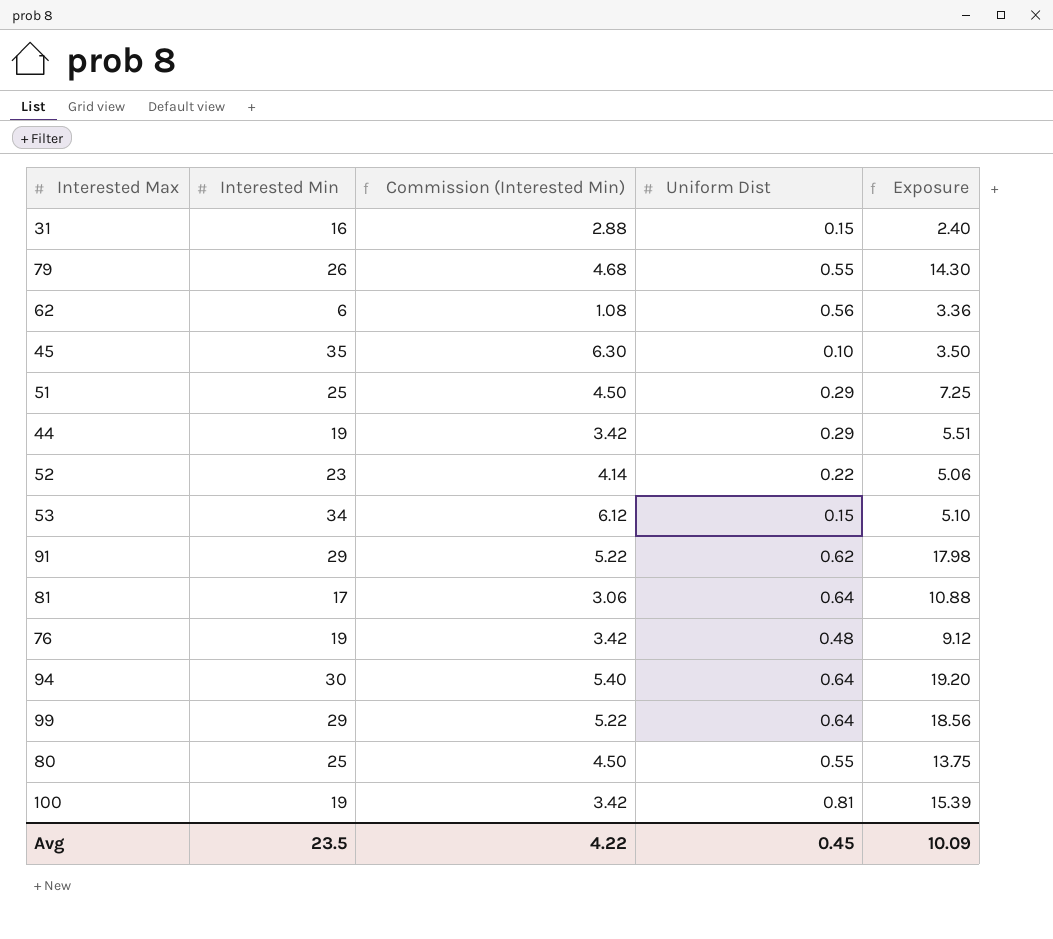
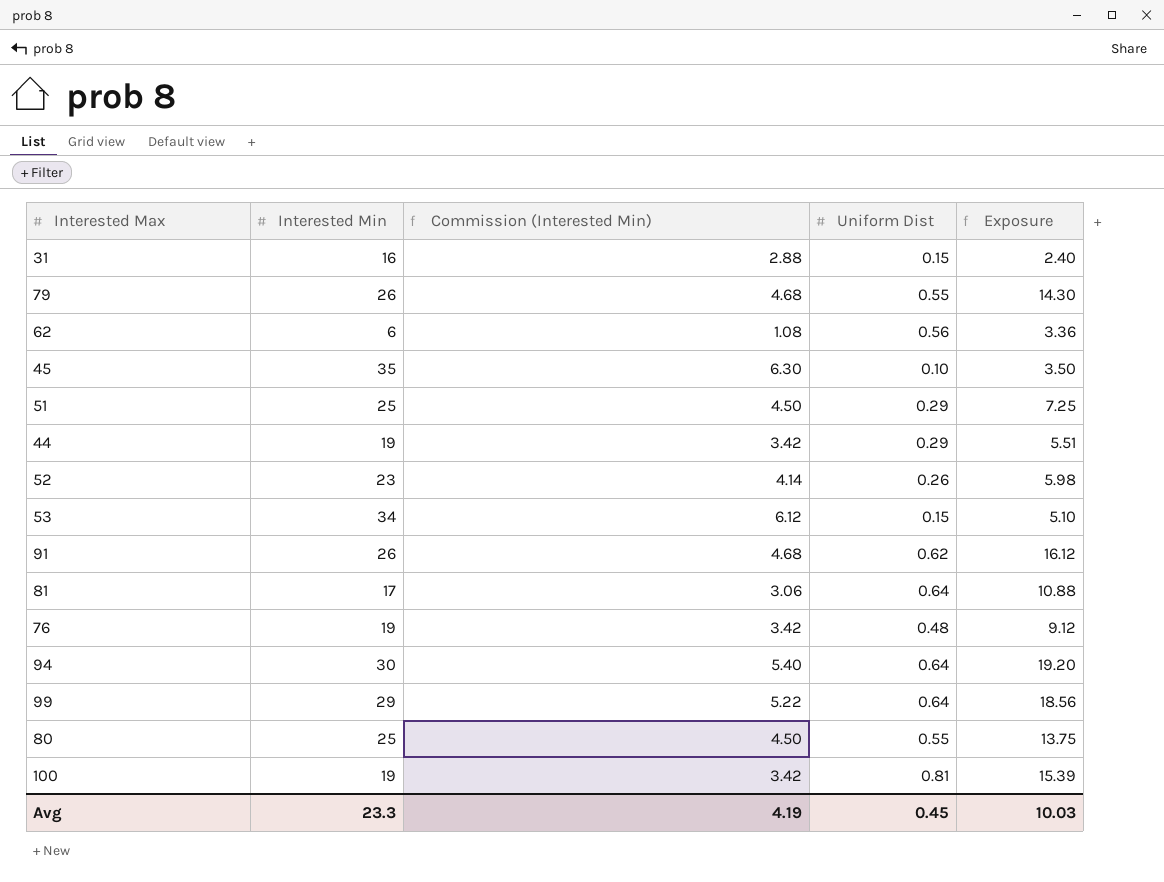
52 | Uniform Dist: 0.22 -> 0.26
52 | Exposure: 5.06 -> 5.98
91 | Interested Min: 29 -> 26
91 | Commission (Interested Min): 5.22 -> 4.68
91 | Exposure: 17.98 -> 16.12
Avg | Interested Min: 23.5 -> 23.3
Avg | Commission (Interested Min): 4.22 -> 4.19
Avg | Exposure: 10.09 -> 10.03

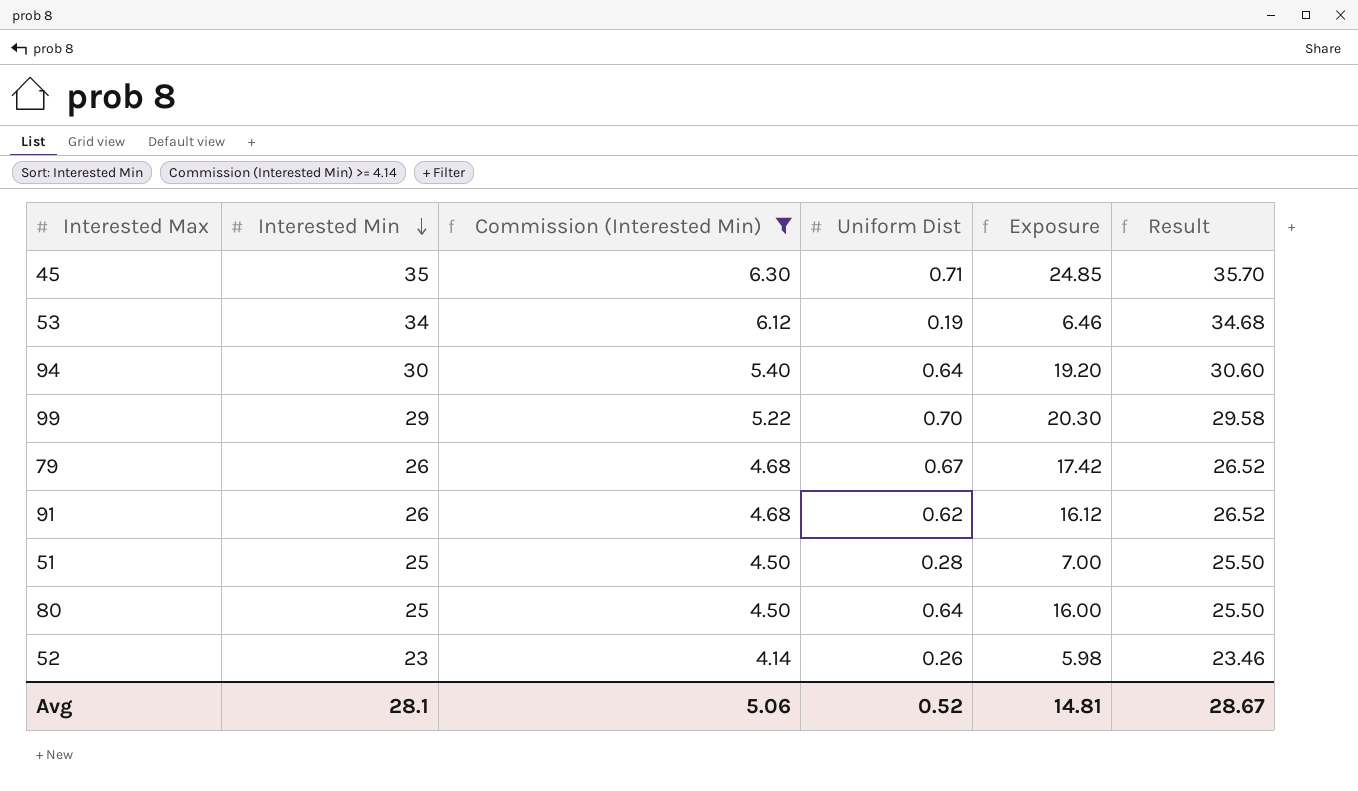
filter: none -> Commission (Interested Min) >= 4.14
row order: none -> Interested Min descending
column Result | formula: none -> [Interested Min] * 1.02
45 | Uniform Dist: 0.10 -> 0.71
45 | Exposure: 3.50 -> 24.85
53 | Uniform Dist: 0.15 -> 0.19
53 | Exposure: 5.10 -> 6.46
99 | Uniform Dist: 0.64 -> 0.70
99 | Exposure: 18.56 -> 20.30
79 | Uniform Dist: 0.55 -> 0.67
79 | Exposure: 14.30 -> 17.42
51 | Uniform Dist: 0.29 -> 0.28
51 | Exposure: 7.25 -> 7.00
80 | Uniform Dist: 0.55 -> 0.64
80 | Exposure: 13.75 -> 16.00
Avg | Interested Min: 23.3 -> 28.1
Avg | Commission (Interested Min): 4.19 -> 5.06
Avg | Uniform Dist: 0.45 -> 0.52
Avg | Exposure: 10.03 -> 14.81

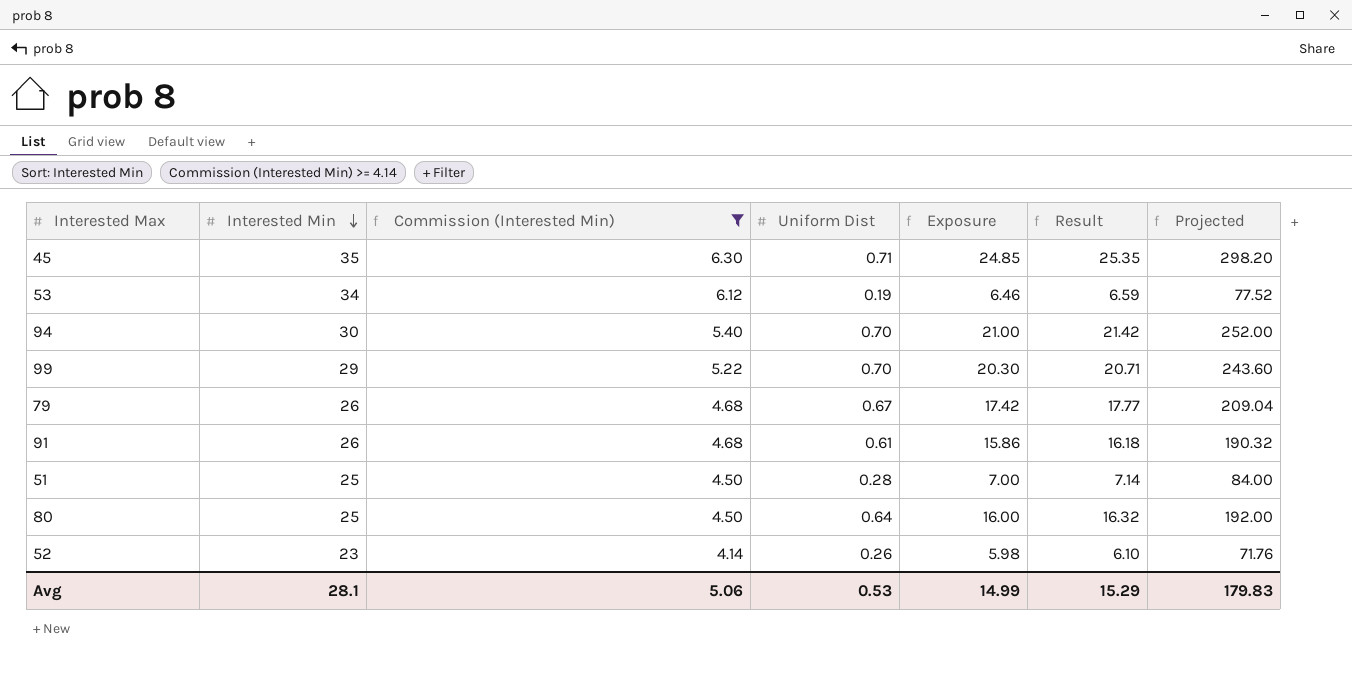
column Result | formula: [Interested Min] * 1.02 -> [Exposure] * 1.02
column Projected | formula: none -> [Exposure] * 12
94 | Uniform Dist: 0.64 -> 0.70
94 | Exposure: 19.20 -> 21.00
91 | Uniform Dist: 0.62 -> 0.61
91 | Exposure: 16.12 -> 15.86
Avg | Uniform Dist: 0.52 -> 0.53
Avg | Exposure: 14.81 -> 14.99
Avg | Result: 28.67 -> 15.29

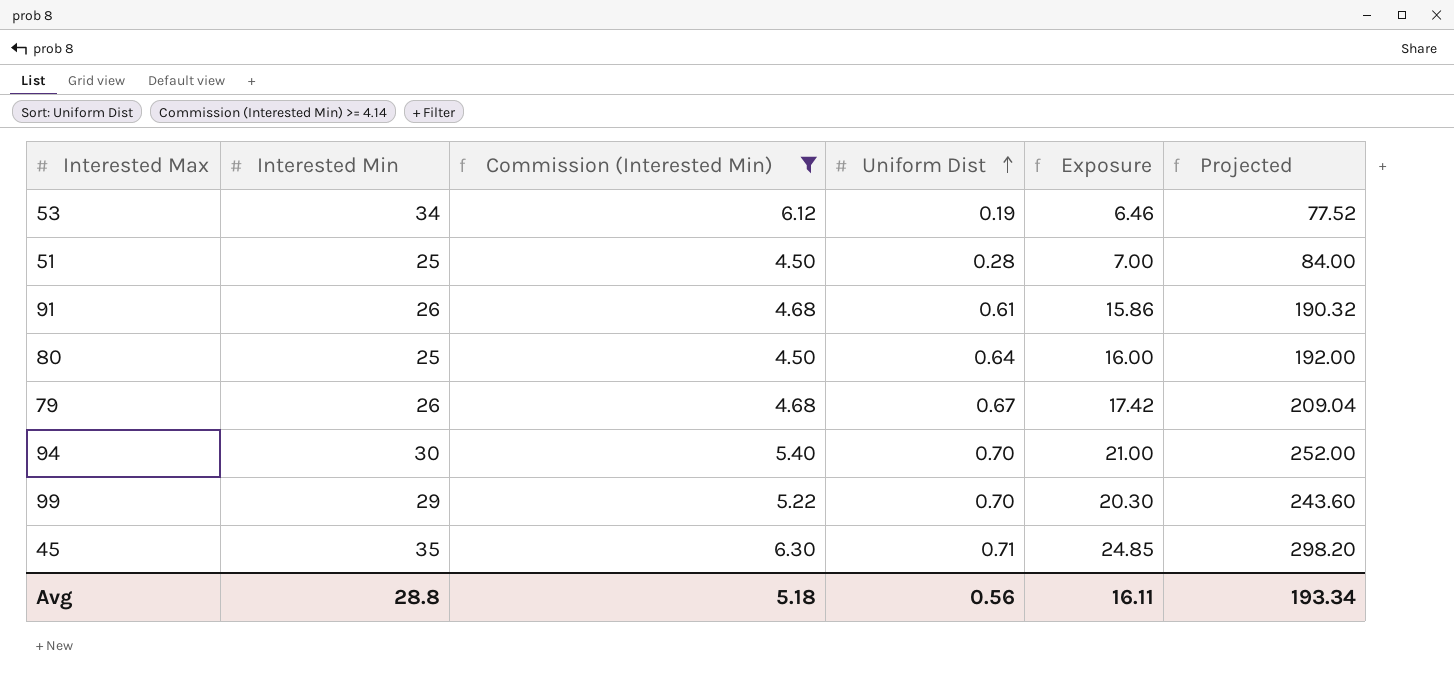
row order: Interested Min descending -> Uniform Dist ascending
column Result | formula: [Exposure] * 1.02 -> none
row 52: 23 | 4.14 | 0.26 | 5.98 | 6.10 | 71.76 -> none
Avg | Interested Min: 28.1 -> 28.8
Avg | Commission (Interested Min): 5.06 -> 5.18
Avg | Uniform Dist: 0.53 -> 0.56
Avg | Exposure: 14.99 -> 16.11
Avg | Projected: 179.83 -> 193.34

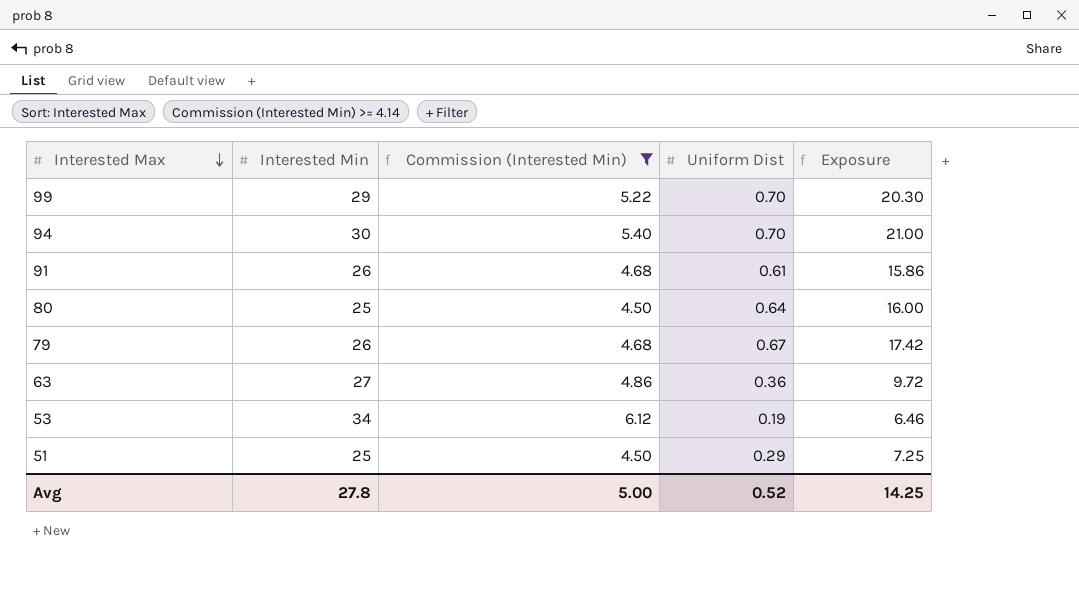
row order: Uniform Dist ascending -> Interested Max descending
column Projected | formula: [Exposure] * 12 -> none
row 45: 35 | 6.30 | 0.71 | 24.85 | 298.20 -> none
row 63: none -> 27 | 4.86 | 0.36 | 9.72
51 | Uniform Dist: 0.28 -> 0.29
51 | Exposure: 7.00 -> 7.25
Avg | Interested Min: 28.8 -> 27.8
Avg | Commission (Interested Min): 5.18 -> 5.00
Avg | Uniform Dist: 0.56 -> 0.52
Avg | Exposure: 16.11 -> 14.25

